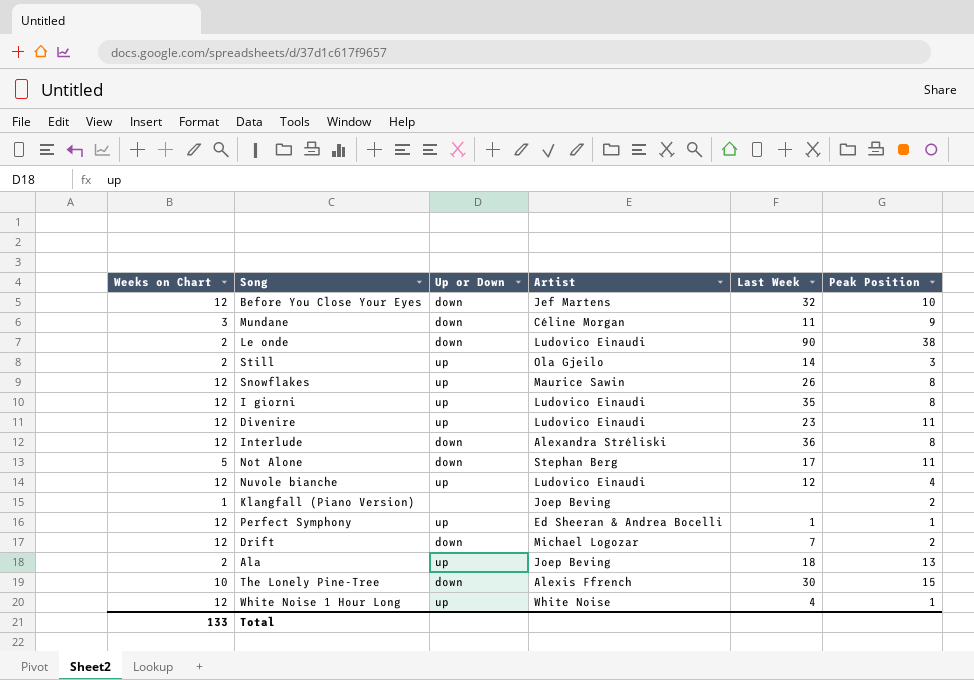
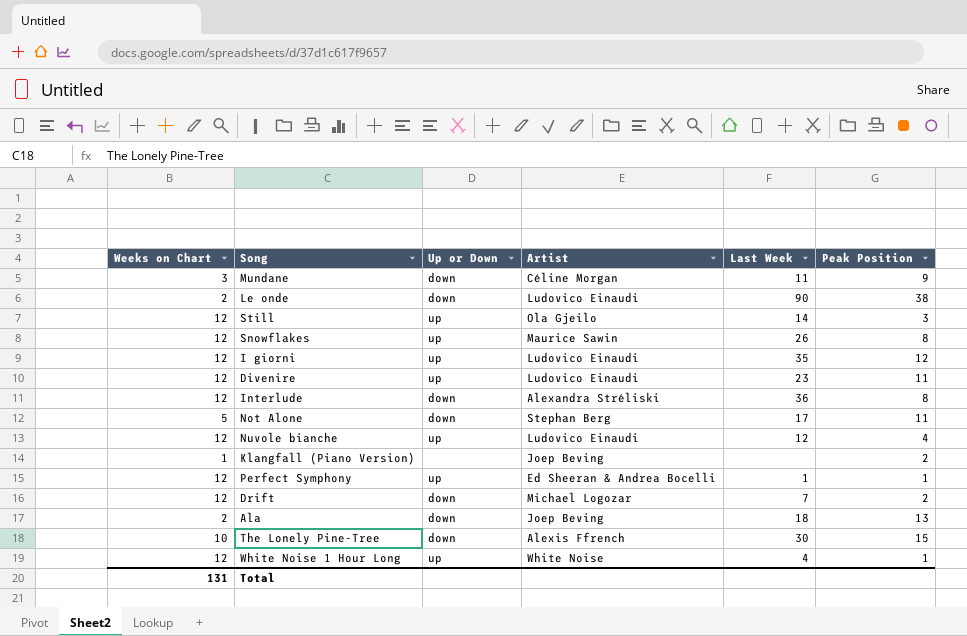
row Before You Close Your Eyes: 12 | down | Jef Martens | 32 | 10 -> none
Still | Weeks on Chart: 2 -> 12
I giorni | Peak Position: 8 -> 12
Ala | Up or Down: up -> down
Total | Weeks on Chart: 133 -> 131

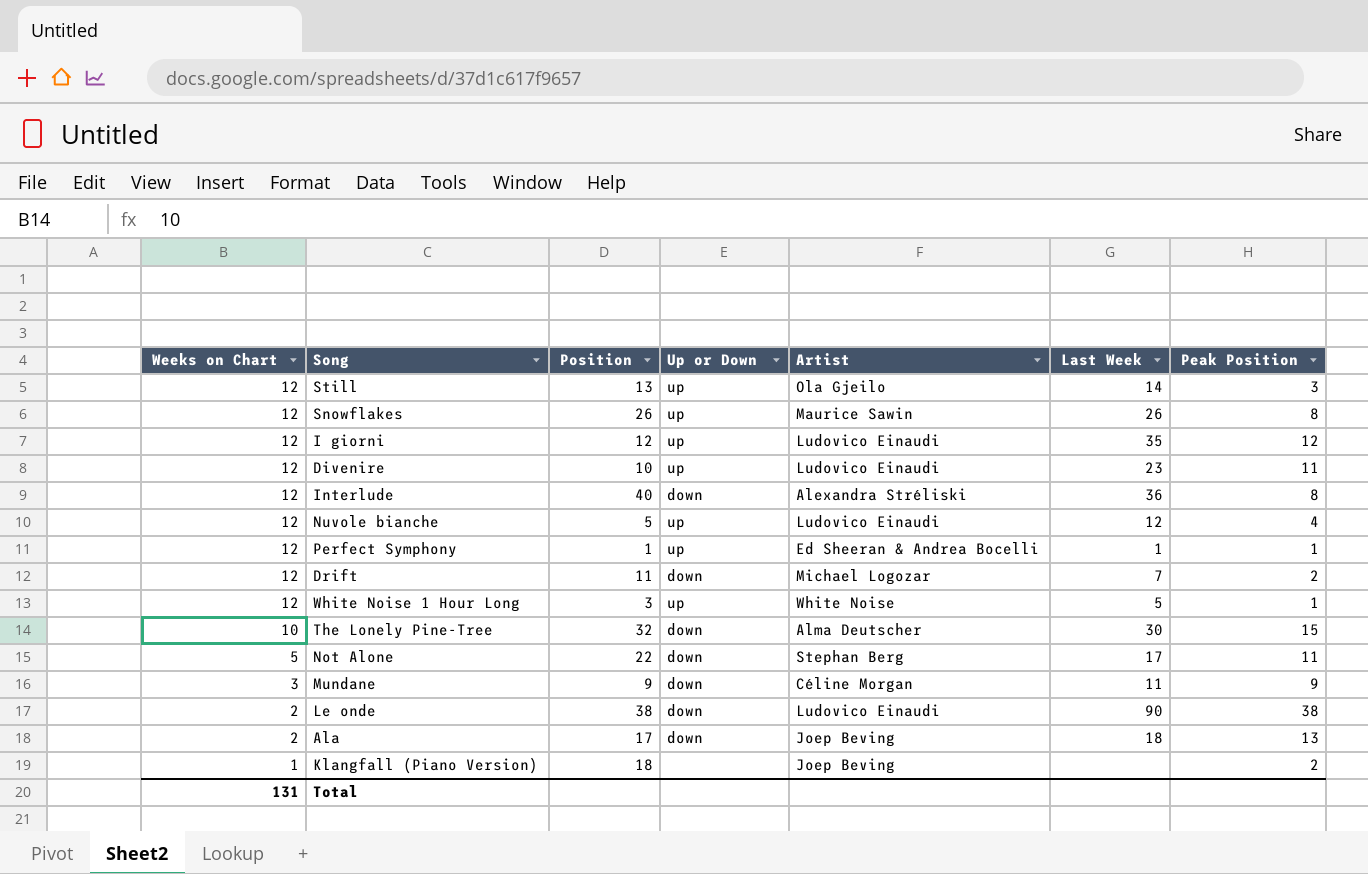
row order: none -> Weeks on Chart descending
column Position | position: none -> 3
White Noise 1 Hour Long | Last Week: 4 -> 5
The Lonely Pine-Tree | Artist: Alexis Ffrench -> Alma Deutscher

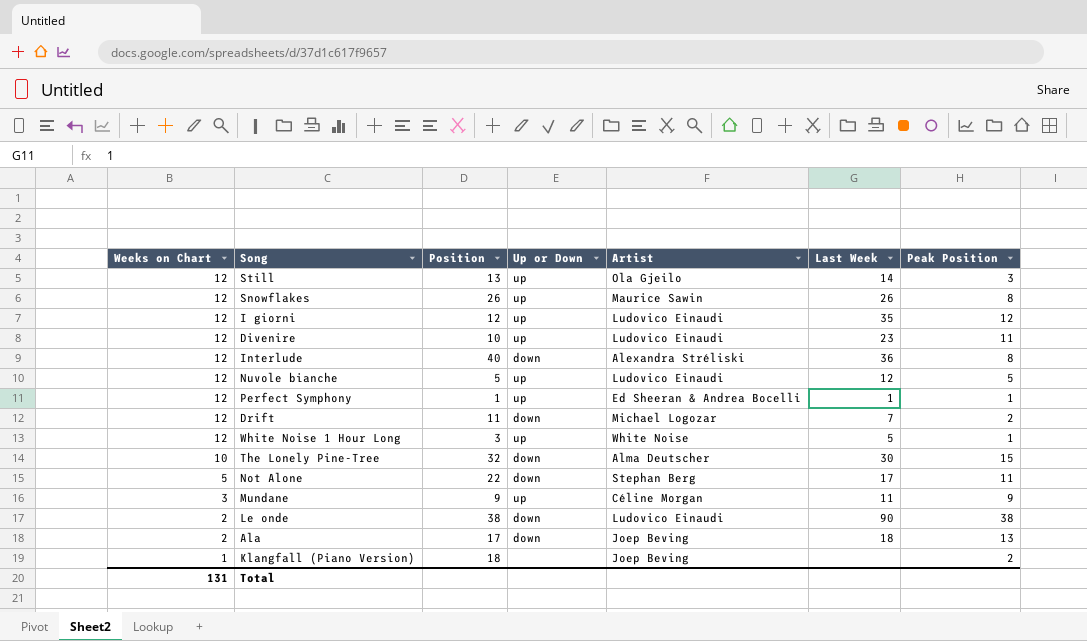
Nuvole bianche | Peak Position: 4 -> 5
Mundane | Up or Down: down -> up

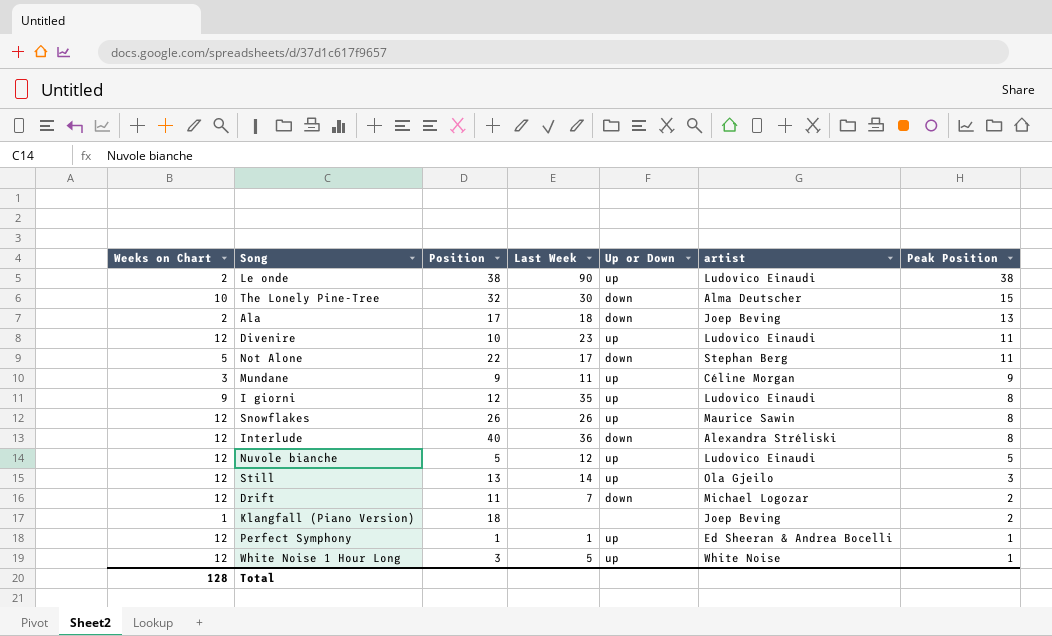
row order: Weeks on Chart descending -> Peak Position descending
column Last Week | position: 6 -> 4
column name: Artist -> artist
Le onde | Up or Down: down -> up
I giorni | Weeks on Chart: 12 -> 9
I giorni | Peak Position: 12 -> 8
Total | Weeks on Chart: 131 -> 128

